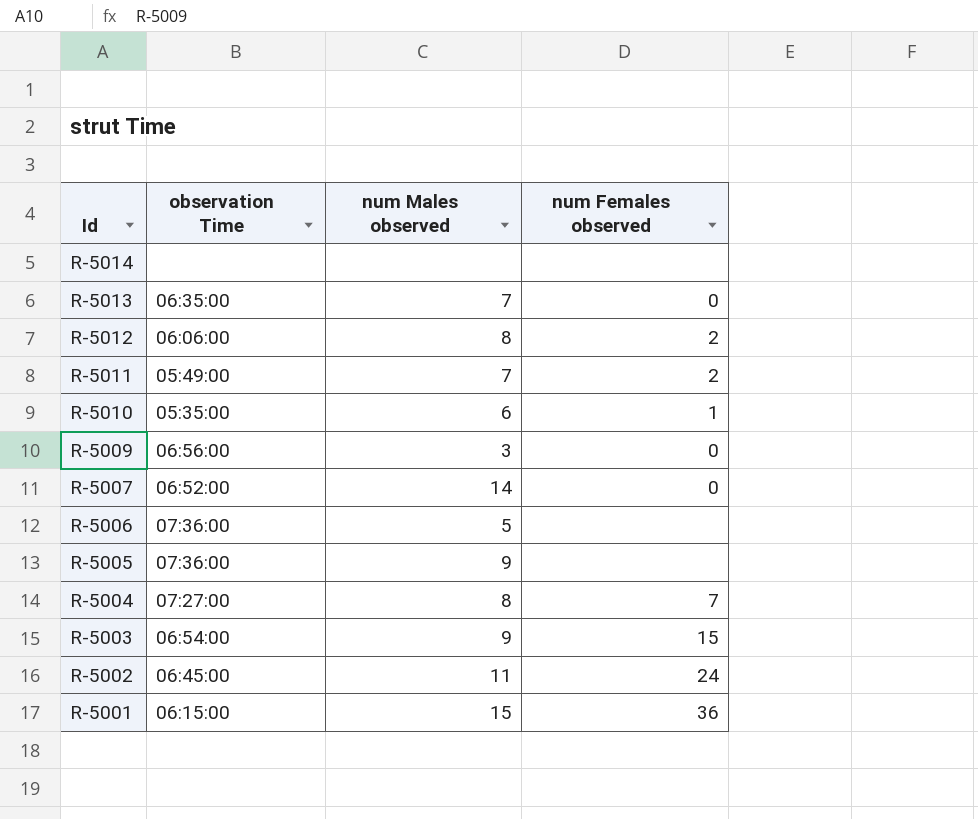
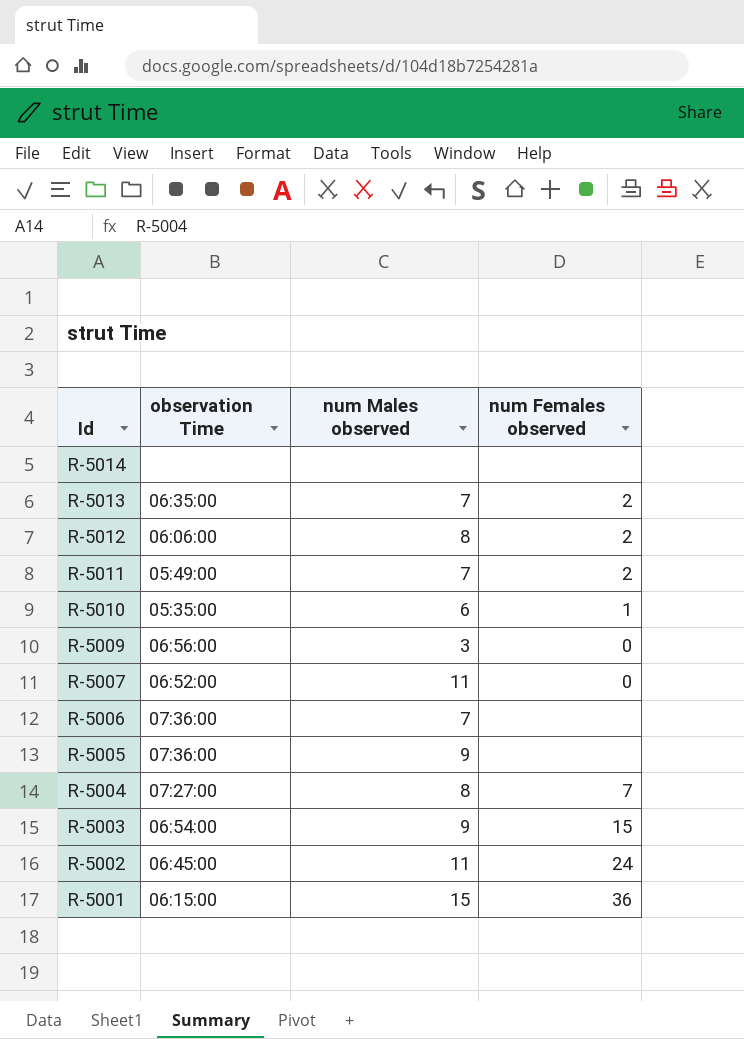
R-5013 | num Females observed: 0 -> 2
R-5007 | num Males observed: 14 -> 11
R-5006 | num Males observed: 5 -> 7

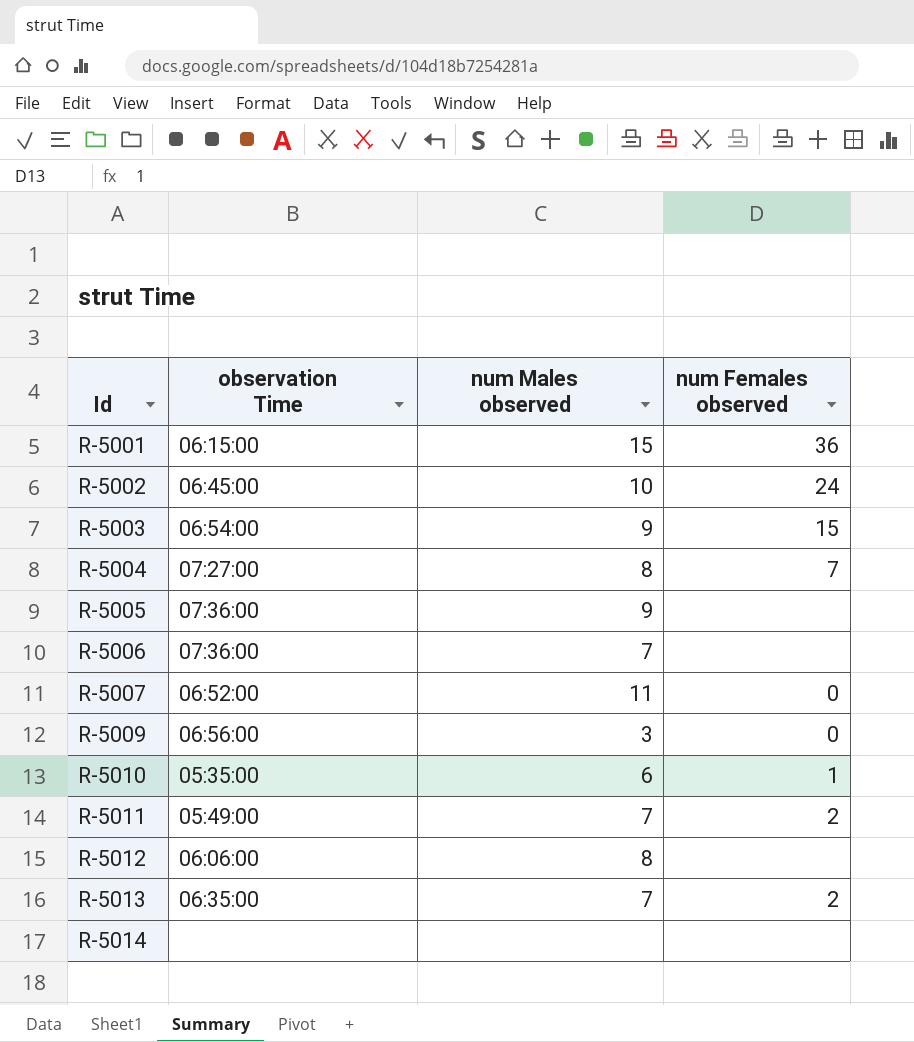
row order: Id descending -> Id ascending
R-5002 | num Males observed: 11 -> 10
R-5012 | num Females observed: 2 -> none

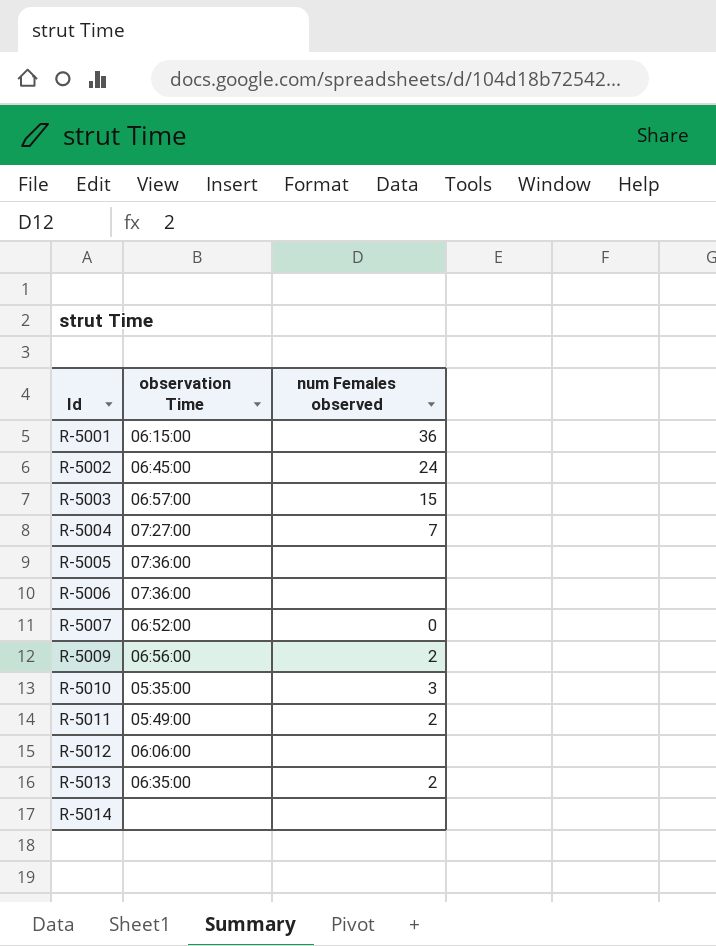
column num Males observed | position: 3 -> none
R-5003 | observation Time: 06:54:00 -> 06:57:00
R-5009 | num Females observed: 0 -> 2
R-5010 | num Females observed: 1 -> 3

